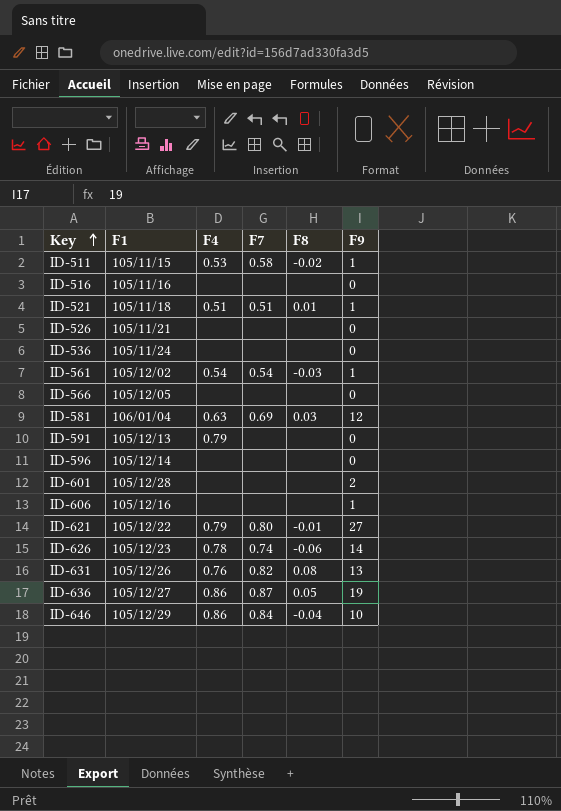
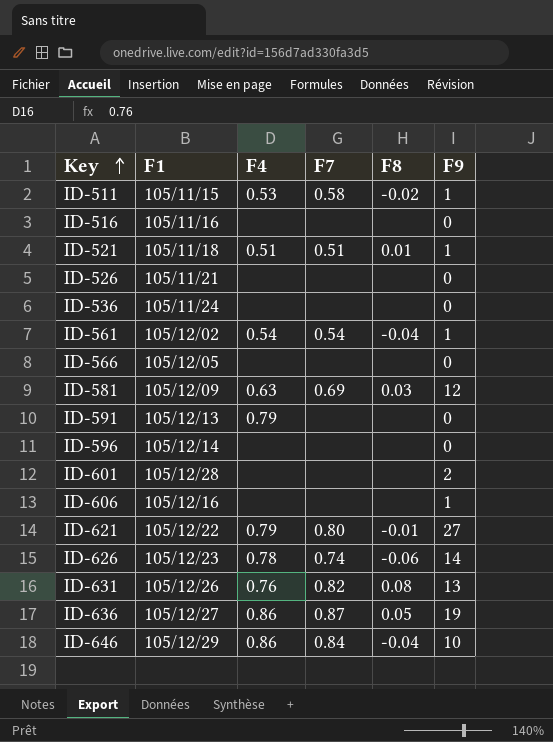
ID-561 | F8: -0.03 -> -0.04
ID-581 | F1: 106/01/04 -> 105/12/09

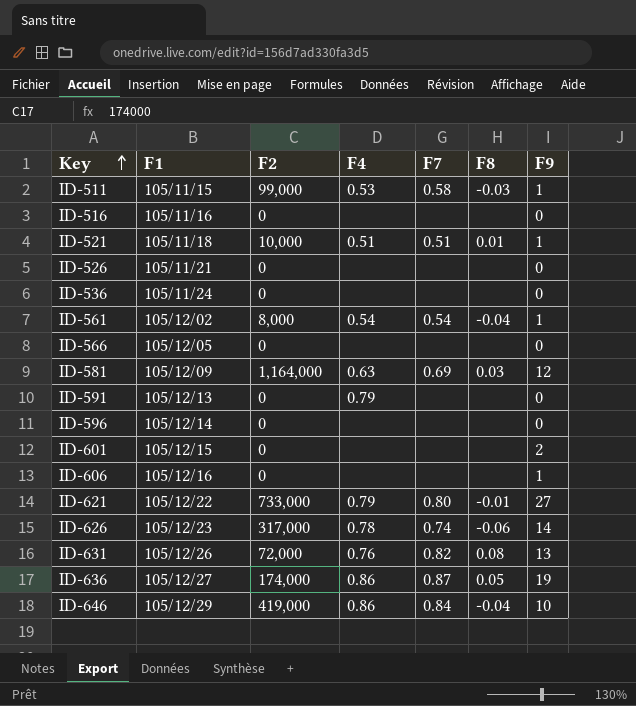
column F2 | position: none -> 3
ID-511 | F8: -0.02 -> -0.03
ID-601 | F1: 105/12/28 -> 105/12/15

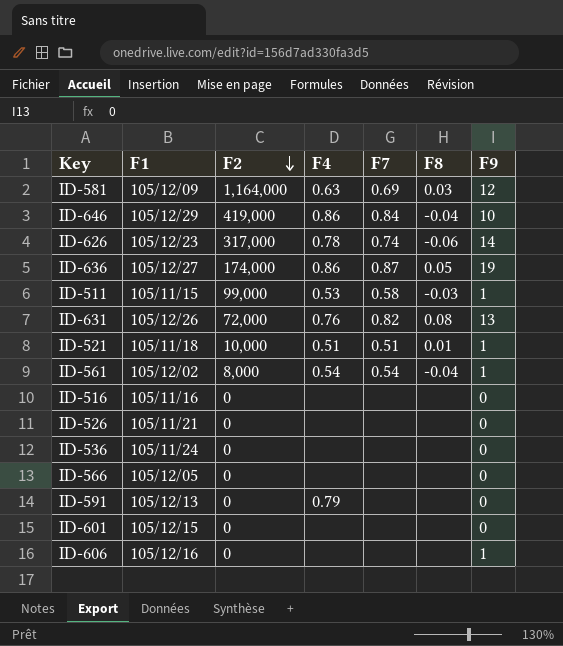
row order: Key ascending -> F2 descending
row ID-596: 105/12/14 | 0 | none | none | none | 0 -> none
row ID-621: 105/12/22 | 733,000 | 0.79 | 0.80 | -0.01 | 27 -> none
ID-601 | F9: 2 -> 0

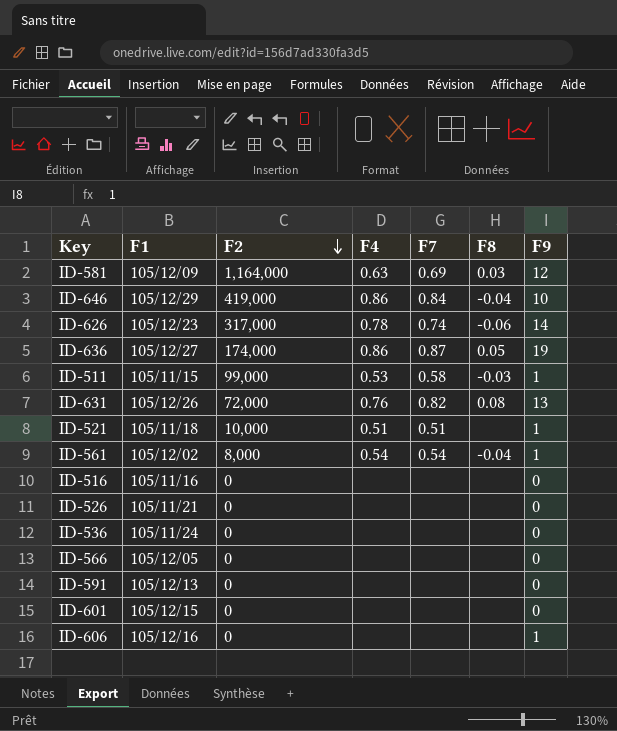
ID-521 | F8: 0.01 -> none
ID-591 | F4: 0.79 -> none

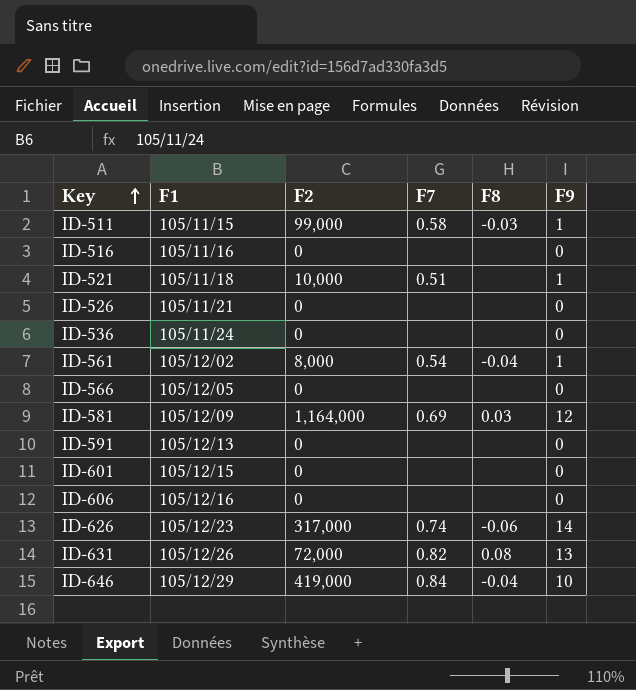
row order: F2 descending -> Key ascending
column F4 | position: 4 -> none
row ID-636: 105/12/27 | 174,000 | 0.86 | 0.87 | 0.05 | 19 -> none
ID-606 | F9: 1 -> 0

